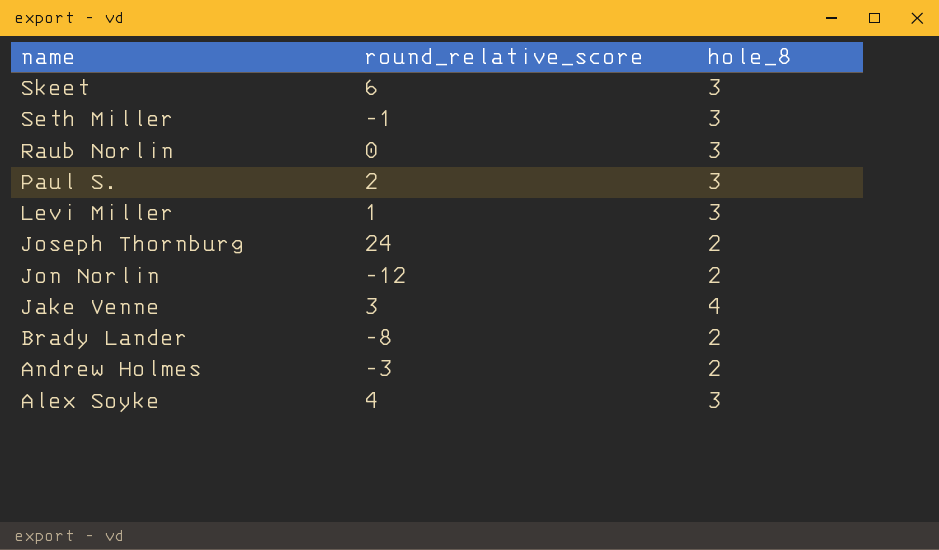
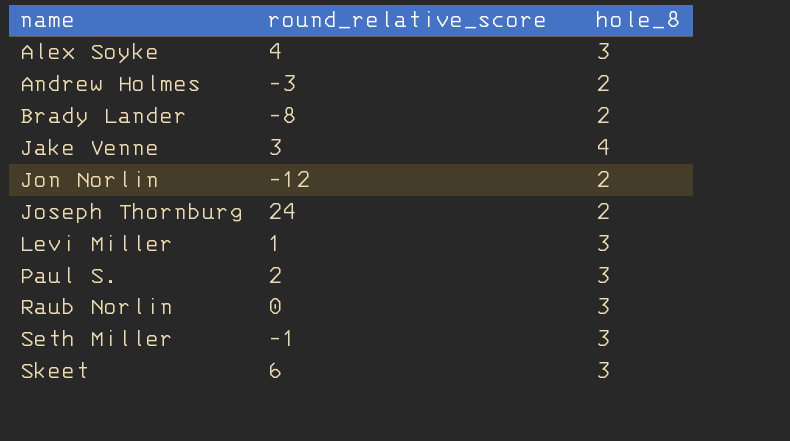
row order: name descending -> name ascending

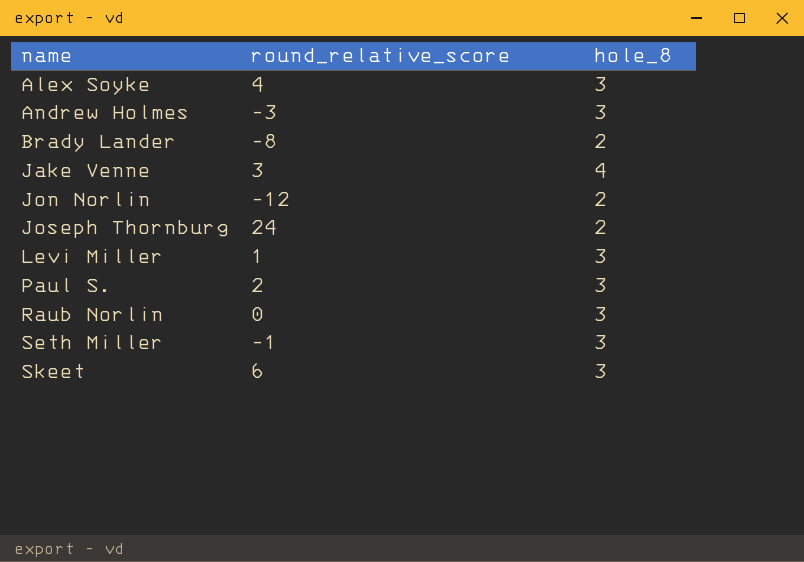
Andrew Holmes | hole_8: 2 -> 3

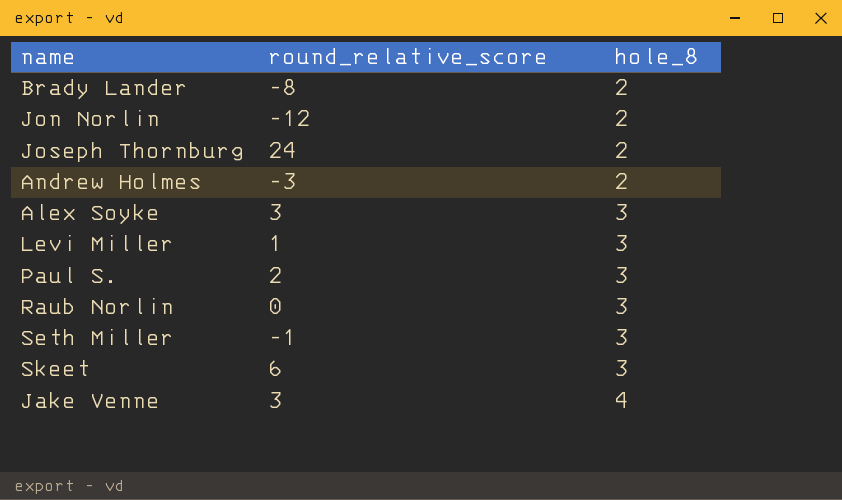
row order: name ascending -> hole_8 ascending
Andrew Holmes | hole_8: 3 -> 2
Alex Soyke | round_relative_score: 4 -> 3

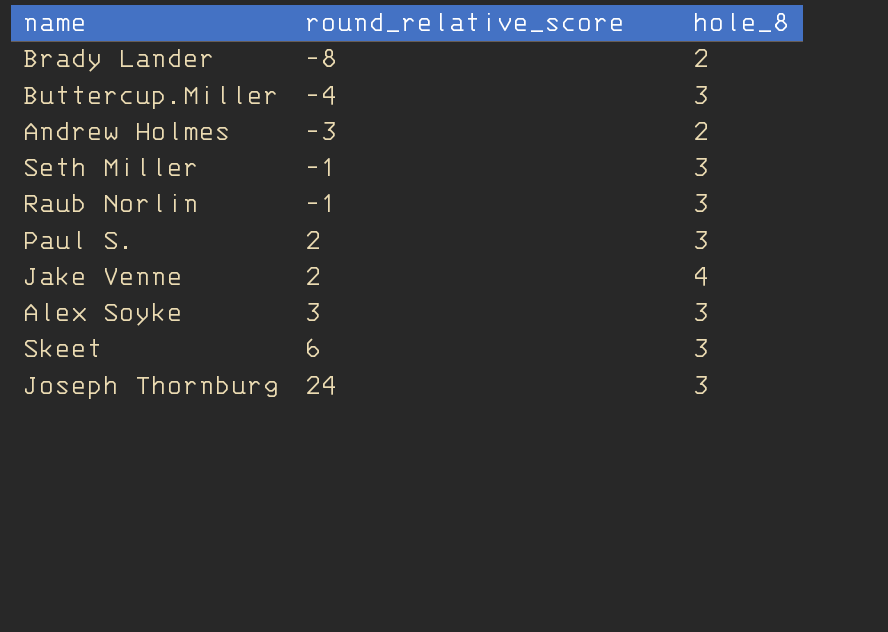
row order: hole_8 ascending -> round_relative_score ascending
row Jon Norlin: -12 | 2 -> none
row Levi Miller: 1 | 3 -> none
row Buttercup.Miller: none -> -4 | 3
Raub Norlin | round_relative_score: 0 -> -1
Jake Venne | round_relative_score: 3 -> 2
Joseph Thornburg | hole_8: 2 -> 3

